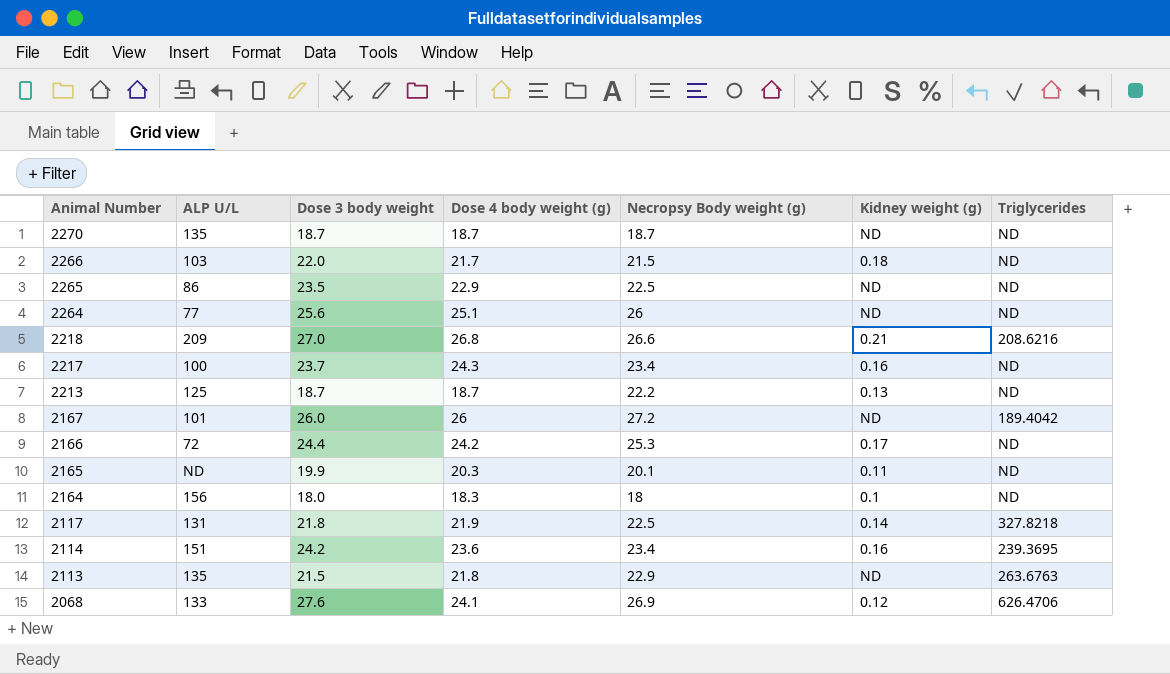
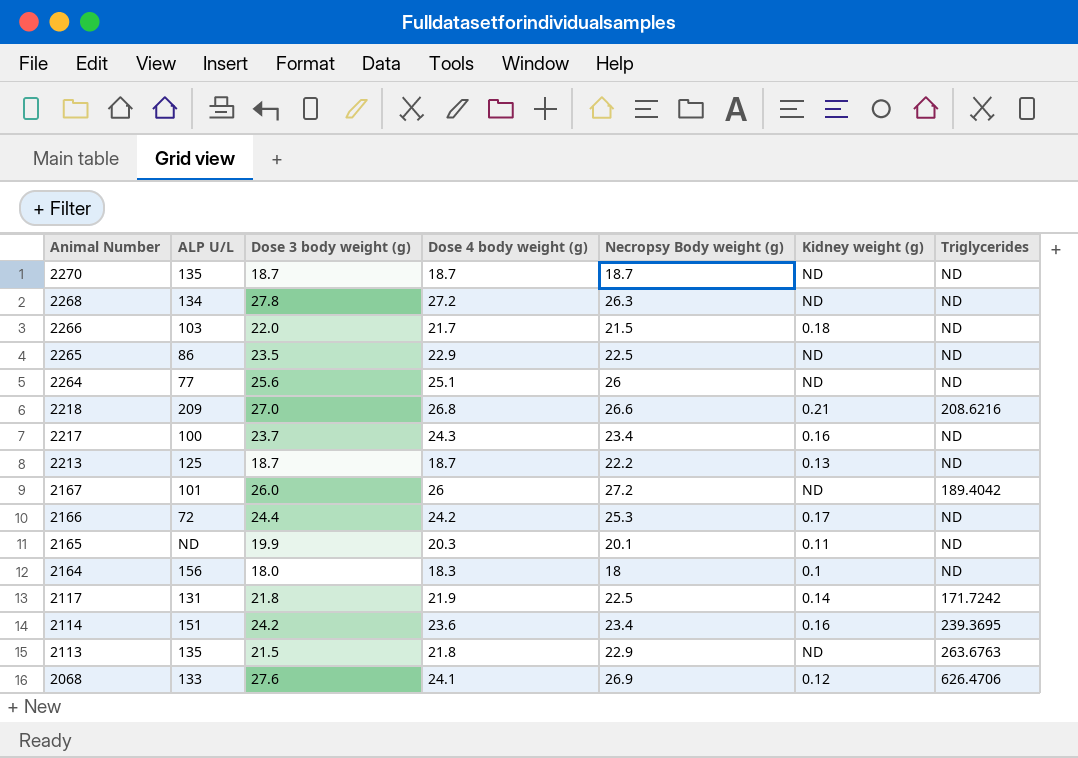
column name: Dose 3 body weight -> Dose 3 body weight (g)
row 2268: none -> 134 | 27.8 | 27.2 | 26.3 | ND | ND
2117 | Triglycerides: 327.8218 -> 171.7242

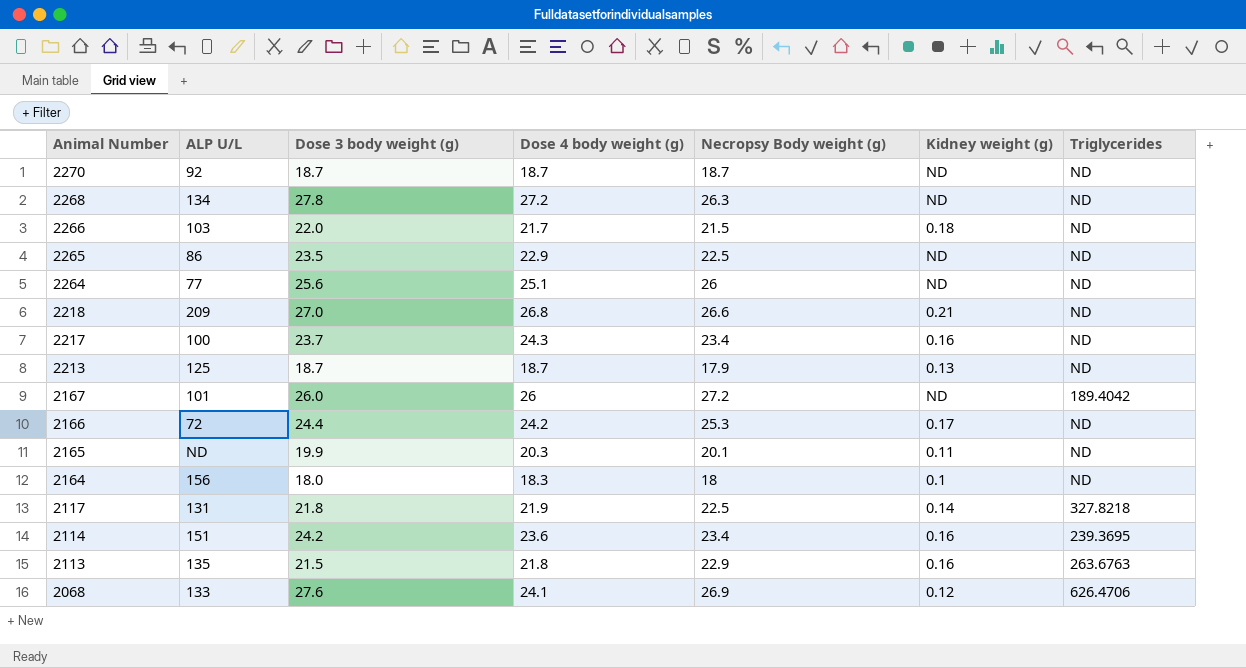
2270 | ALP U/L: 135 -> 92
2218 | Triglycerides: 208.6216 -> ND
2213 | Necropsy Body weight (g): 22.2 -> 17.9
2117 | Triglycerides: 171.7242 -> 327.8218
2113 | Kidney weight (g): ND -> 0.16

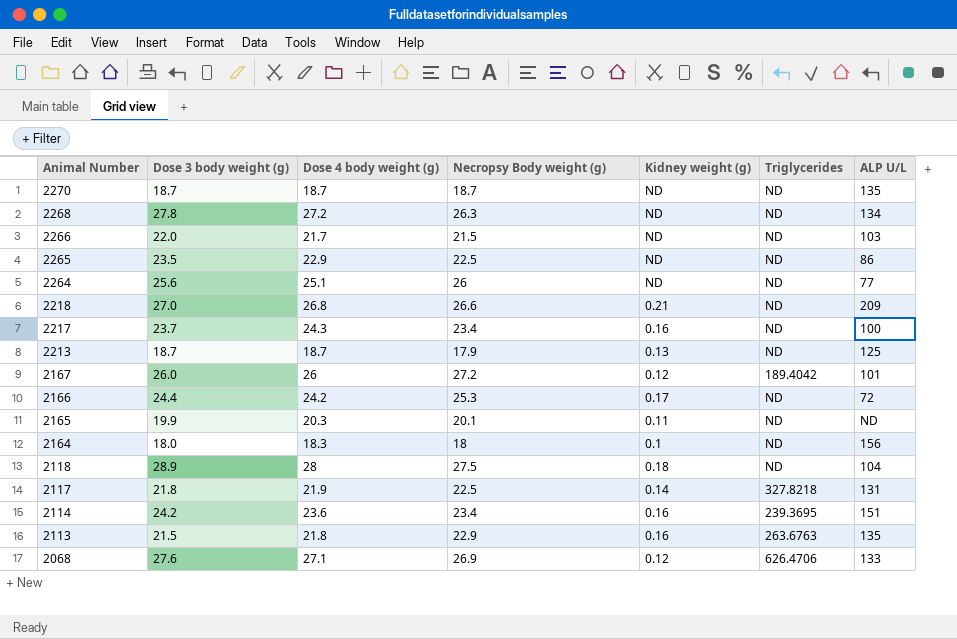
column ALP U/L | position: 2 -> 7
2270 | ALP U/L: 92 -> 135
2266 | Kidney weight (g): 0.18 -> ND
2167 | Kidney weight (g): ND -> 0.12
row 2118: none -> 28.9 | 28 | 27.5 | 0.18 | ND | 104
2068 | Dose 4 body weight (g): 24.1 -> 27.1

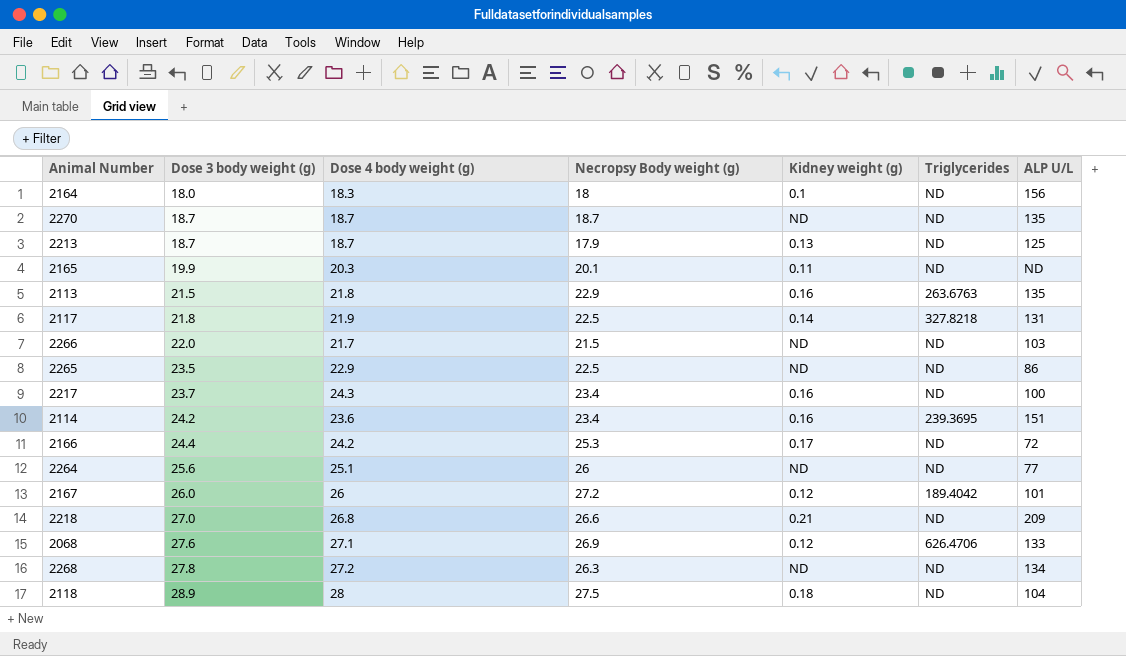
row order: Animal Number descending -> Dose 3 body weight (g) ascending

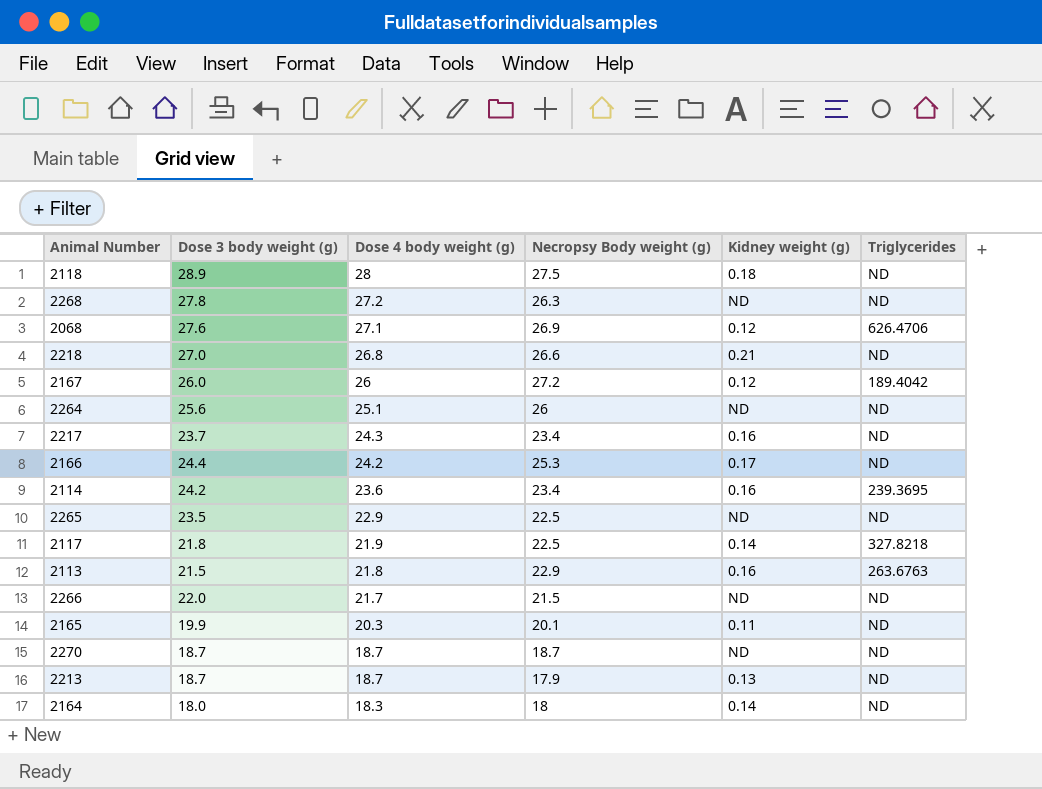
row order: Dose 3 body weight (g) ascending -> Dose 4 body weight (g) descending
column ALP U/L | position: 7 -> none
2164 | Kidney weight (g): 0.1 -> 0.14

